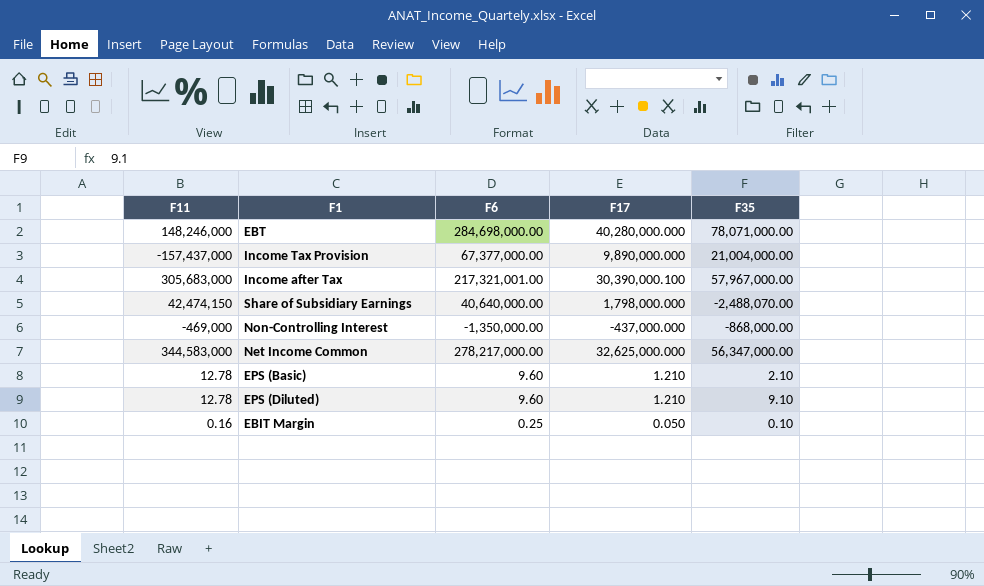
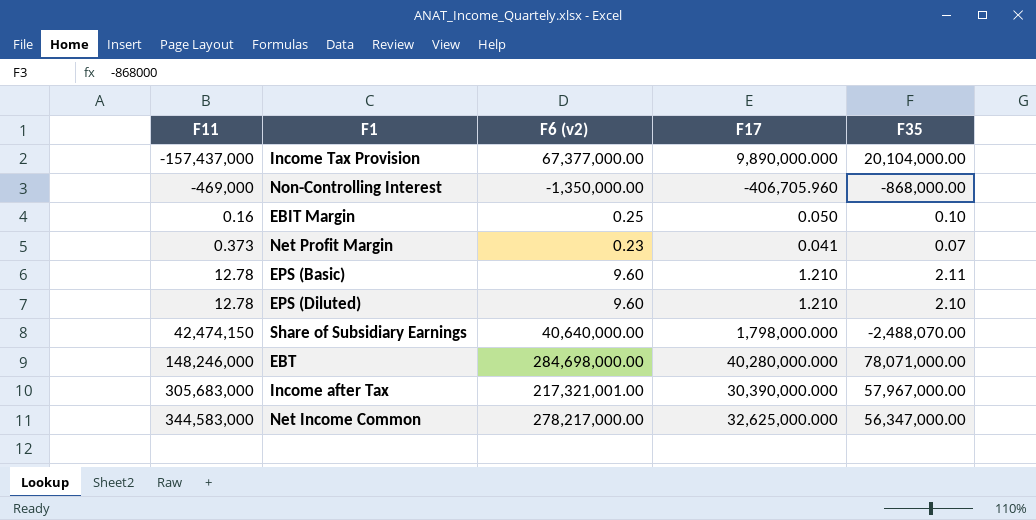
row order: none -> F11 ascending
column name: F6 -> F6 (v2)
Income Tax Provision | F35: 21,004,000.00 -> 20,104,000.00
Non-Controlling Interest | F17: -437,000.000 -> -406,705.960
row Net Profit Margin: none -> 0.373 | 0.23 | 0.041 | 0.07
EPS (Basic) | F35: 2.10 -> 2.11
EPS (Diluted) | F35: 9.10 -> 2.10
Income after Tax | F17: 30,390,000.100 -> 30,390,000.000

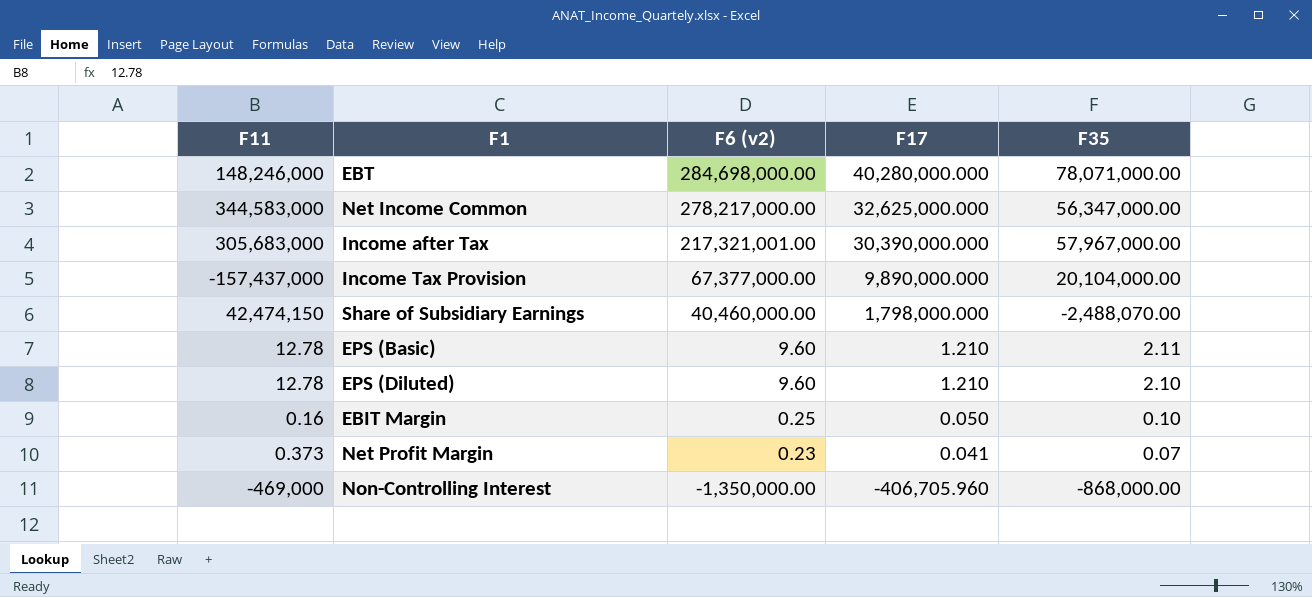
row order: F11 ascending -> F6 (v2) descending
Share of Subsidiary Earnings | F6 (v2): 40,640,000.00 -> 40,460,000.00

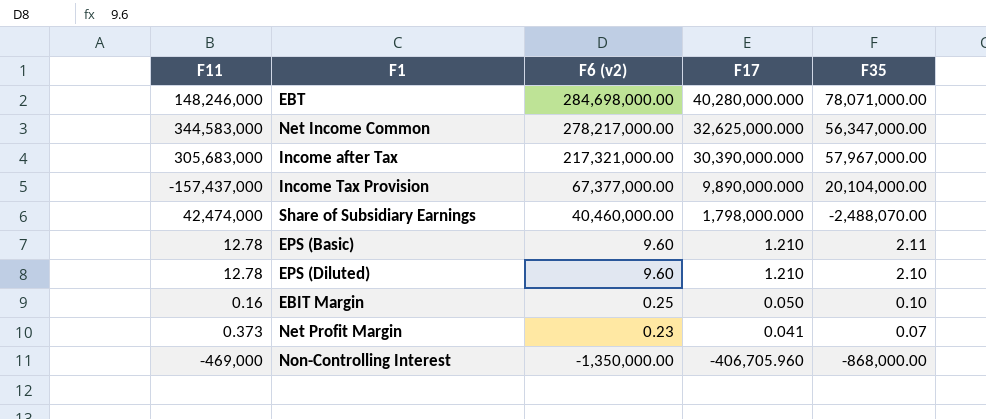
Income after Tax | F6 (v2): 217,321,001.00 -> 217,321,000.00
Share of Subsidiary Earnings | F11: 42,474,150 -> 42,474,000

